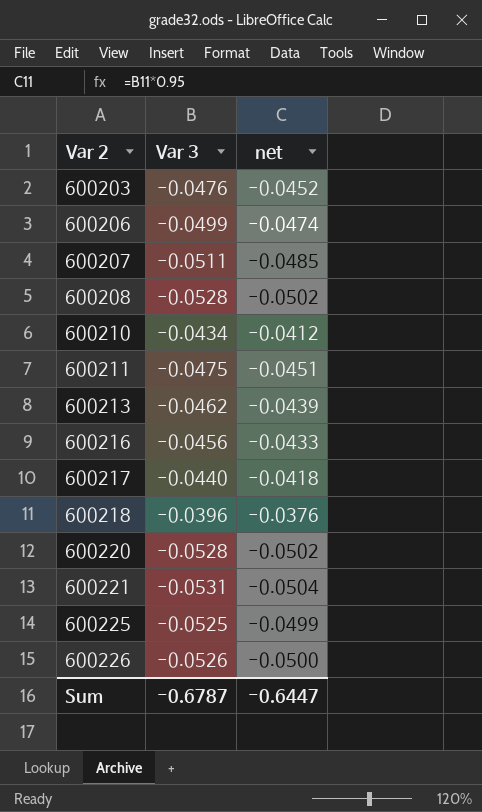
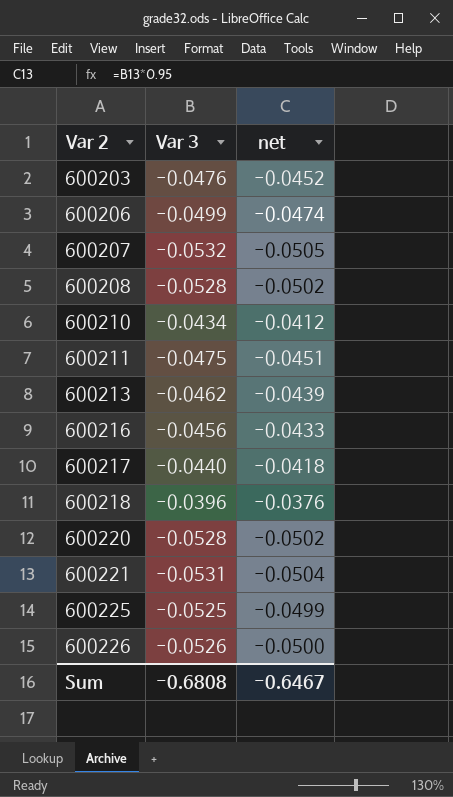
600207 | Var 3: -0.0511 -> -0.0532
600207 | net: -0.0485 -> -0.0505
Sum | Var 3: -0.6787 -> -0.6808
Sum | net: -0.6447 -> -0.6467

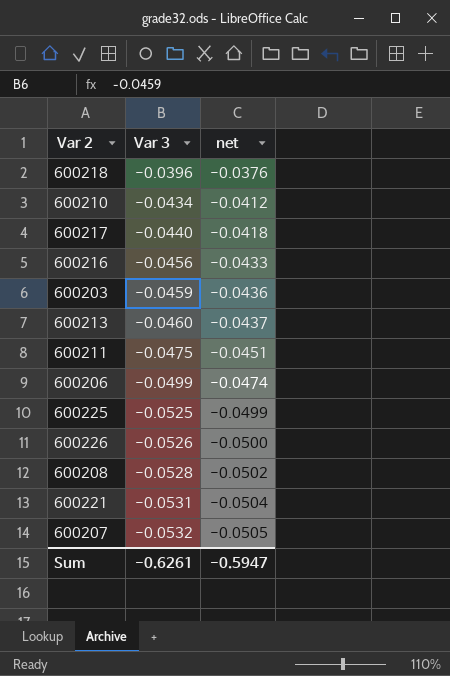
row order: Var 2 ascending -> Var 3 descending
row 600220: -0.0528 | -0.0502 -> none
600203 | Var 3: -0.0476 -> -0.0459
600203 | net: -0.0452 -> -0.0436
600213 | Var 3: -0.0462 -> -0.0460
600213 | net: -0.0439 -> -0.0437
Sum | Var 3: -0.6808 -> -0.6261
Sum | net: -0.6467 -> -0.5947

